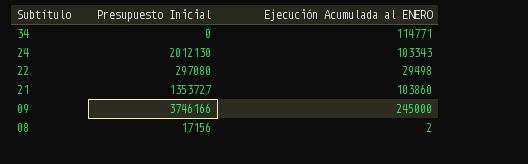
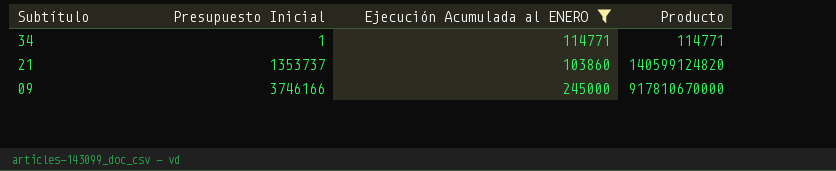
filter: none -> Ejecución Acumulada al ENERO >= 103860
column Producto | formula: none -> [Presupuesto Inicial] * [Ejecución Acumulada al ENERO]
34 | Presupuesto Inicial: 0 -> 1
21 | Presupuesto Inicial: 1353727 -> 1353737

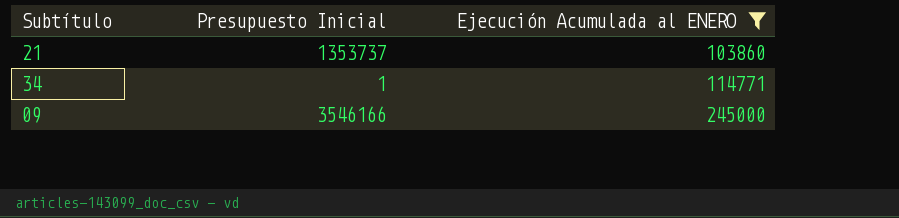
row order: Subtítulo descending -> Ejecución Acumulada al ENERO ascending
column Producto | formula: [Presupuesto Inicial] * [Ejecución Acumulada al ENERO] -> none
09 | Presupuesto Inicial: 3746166 -> 3546166

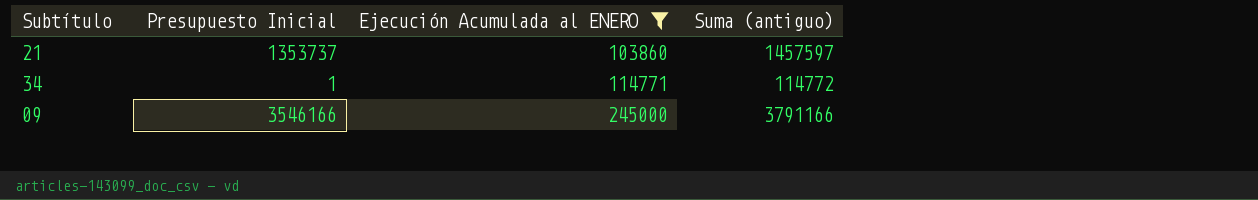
column Suma (antiguo) | formula: none -> [Presupuesto Inicial] + [Ejecución Acumulada al ENERO]

